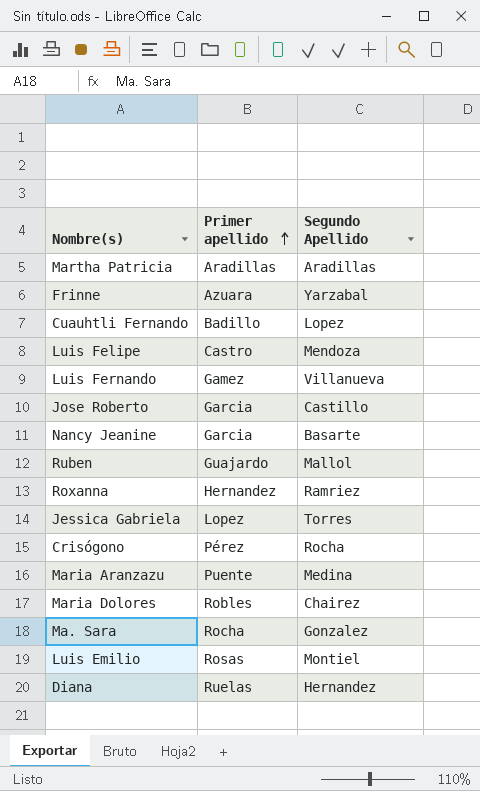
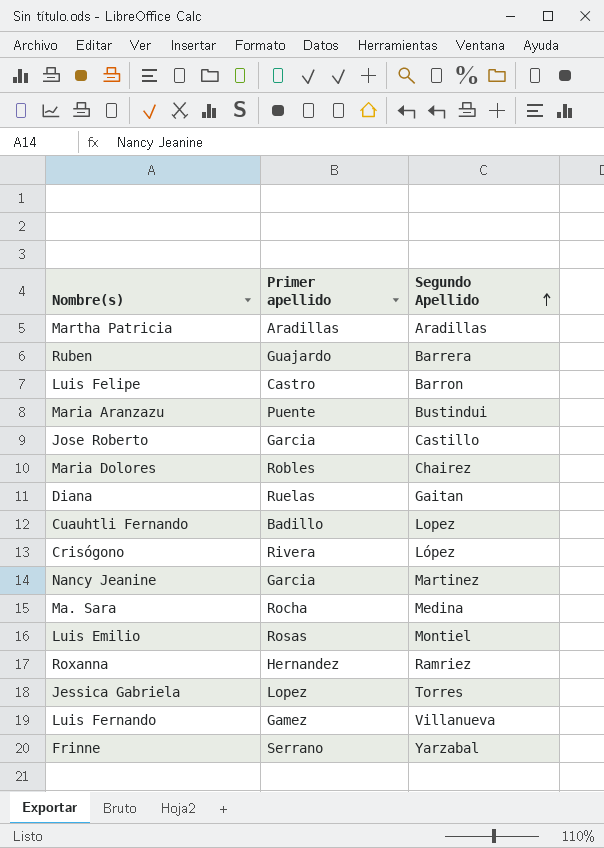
row order: Primer apellido ascending -> Segundo Apellido ascending
Ruben | Segundo Apellido: Mallol -> Barrera
Luis Felipe | Segundo Apellido: Mendoza -> Barron
Maria Aranzazu | Segundo Apellido: Medina -> Bustindui
Diana | Segundo Apellido: Hernandez -> Gaitan
Crisógono | Primer apellido: Pérez -> Rivera
Crisógono | Segundo Apellido: Rocha -> López
Nancy Jeanine | Segundo Apellido: Basarte -> Martinez
Ma. Sara | Segundo Apellido: Gonzalez -> Medina
Frinne | Primer apellido: Azuara -> Serrano

